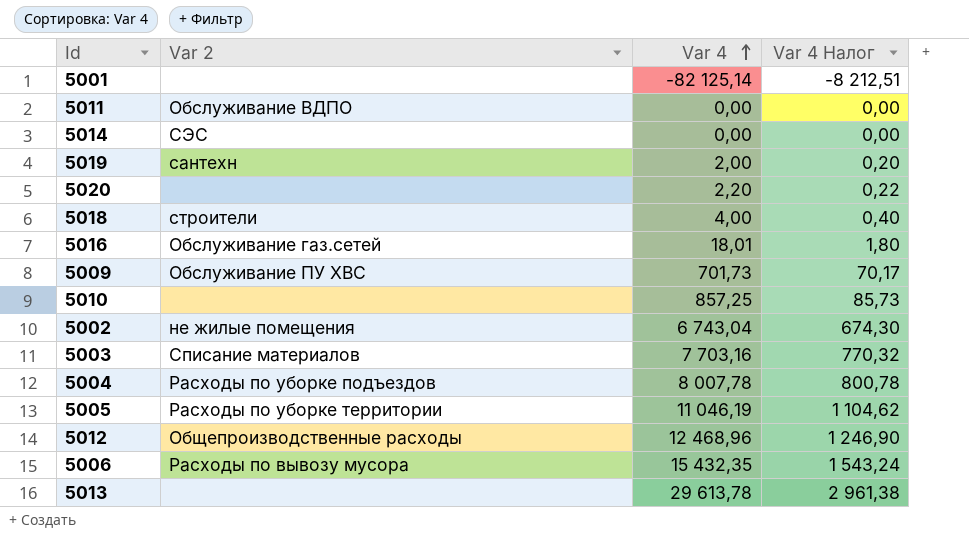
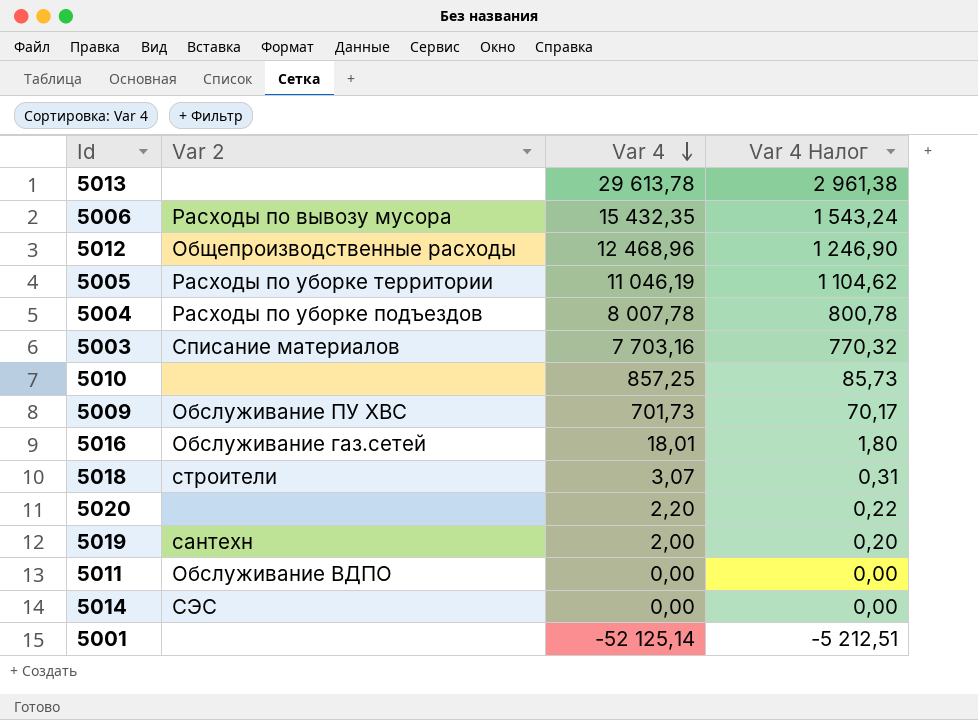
row order: Var 4 ascending -> Var 4 descending
row 5002: не жилые помещения | 6 743,04 | 674,30 -> none
5018 | Var 4: 4,00 -> 3,07
5018 | Var 4 Налог: 0,40 -> 0,31
5001 | Var 4: -82 125,14 -> -52 125,14
5001 | Var 4 Налог: -8 212,51 -> -5 212,51

